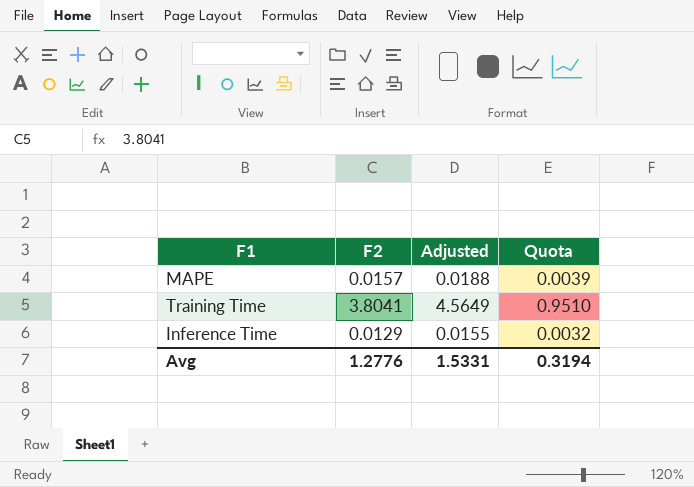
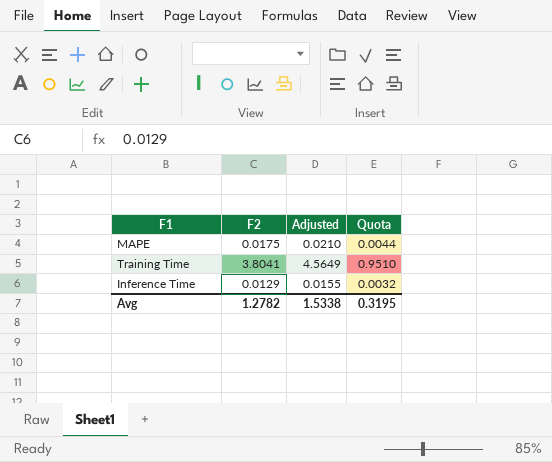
MAPE | F2: 0.0157 -> 0.0175
MAPE | Adjusted: 0.0188 -> 0.0210
MAPE | Quota: 0.0039 -> 0.0044
Avg | F2: 1.2776 -> 1.2782
Avg | Adjusted: 1.5331 -> 1.5338
Avg | Quota: 0.3194 -> 0.3195

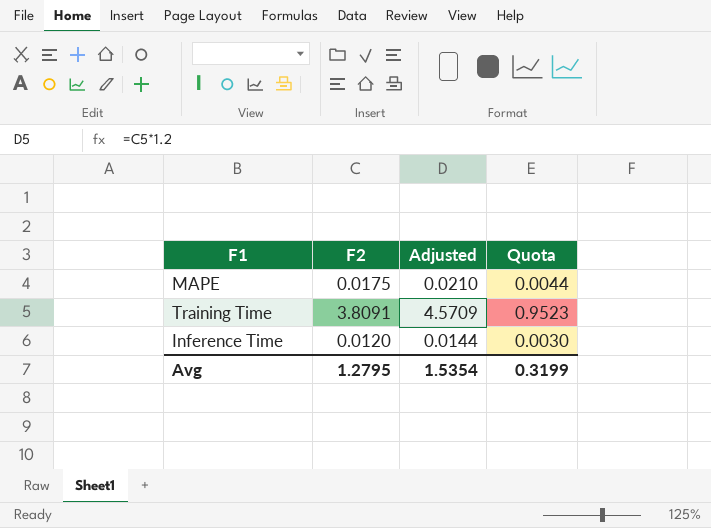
Training Time | F2: 3.8041 -> 3.8091
Training Time | Adjusted: 4.5649 -> 4.5709
Training Time | Quota: 0.9510 -> 0.9523
Inference Time | F2: 0.0129 -> 0.0120
Inference Time | Adjusted: 0.0155 -> 0.0144
Inference Time | Quota: 0.0032 -> 0.0030
Avg | F2: 1.2782 -> 1.2795
Avg | Adjusted: 1.5338 -> 1.5354
Avg | Quota: 0.3195 -> 0.3199

